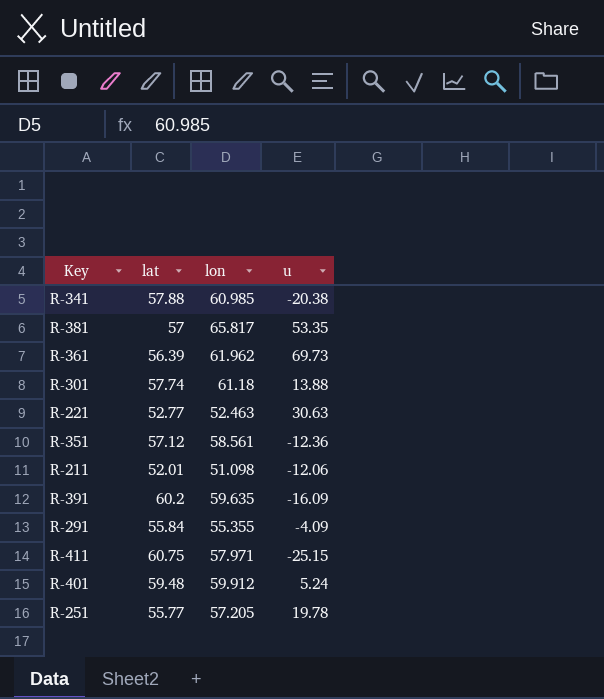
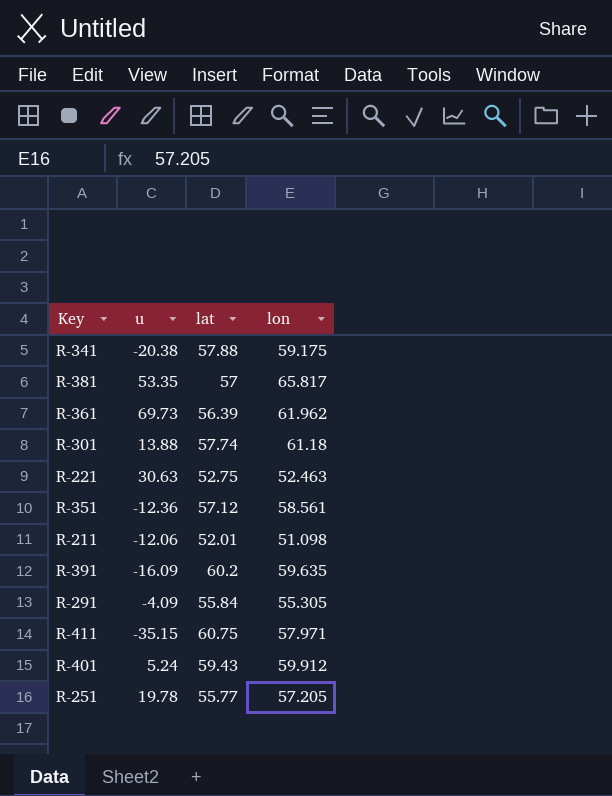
column u | position: 4 -> 2
R-341 | lon: 60.985 -> 59.175
R-221 | lat: 52.77 -> 52.75
R-291 | lon: 55.355 -> 55.305
R-411 | u: -25.15 -> -35.15
R-401 | lat: 59.48 -> 59.43

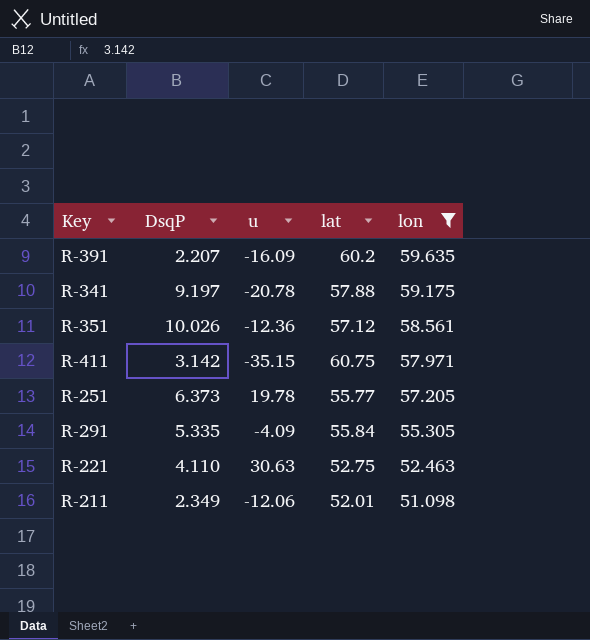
filter: none -> lon <= 59.635
row order: none -> lon descending
column DsqP | position: none -> 2
R-341 | u: -20.38 -> -20.78

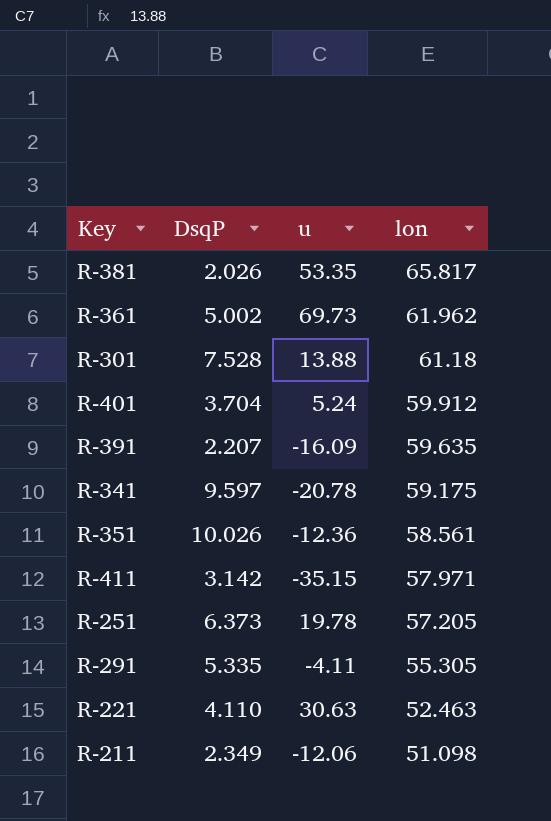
filter: lon <= 59.635 -> none
column lat | position: 4 -> none
R-341 | DsqP: 9.197 -> 9.597
R-291 | u: -4.09 -> -4.11

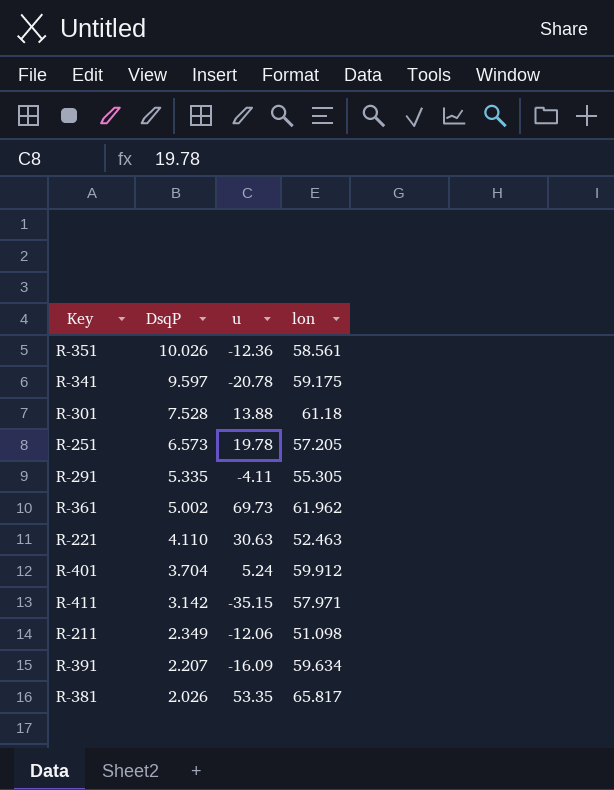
row order: lon descending -> DsqP descending
R-251 | DsqP: 6.373 -> 6.573
R-391 | lon: 59.635 -> 59.634

